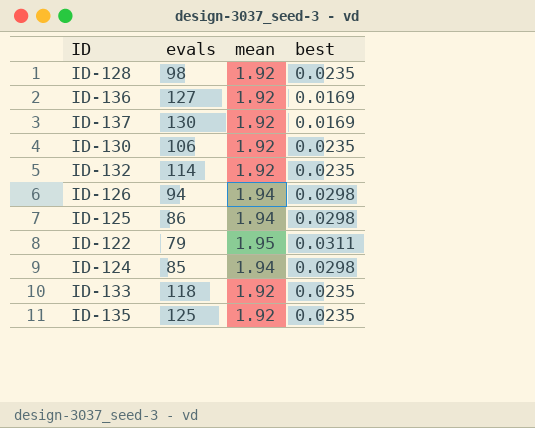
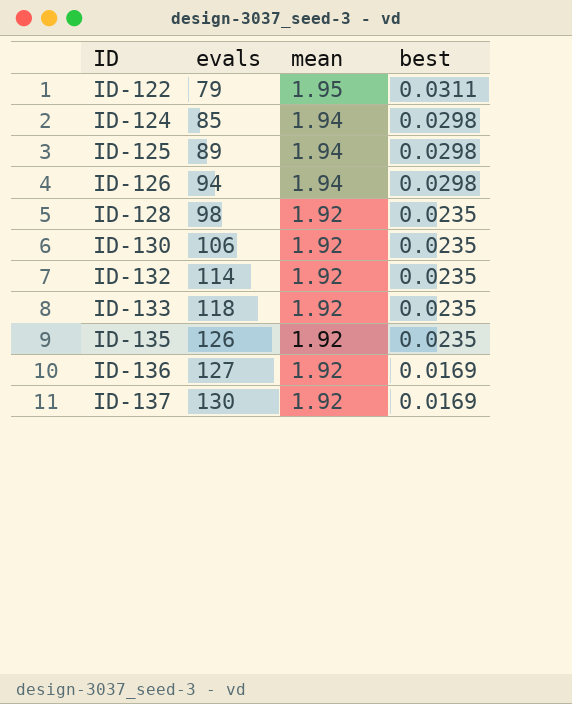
row order: none -> ID ascending
ID-125 | evals: 86 -> 89
ID-135 | evals: 125 -> 126

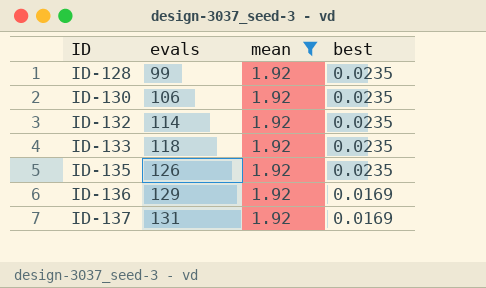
filter: none -> mean = 1.92
ID-128 | evals: 98 -> 99
ID-136 | evals: 127 -> 129
ID-137 | evals: 130 -> 131

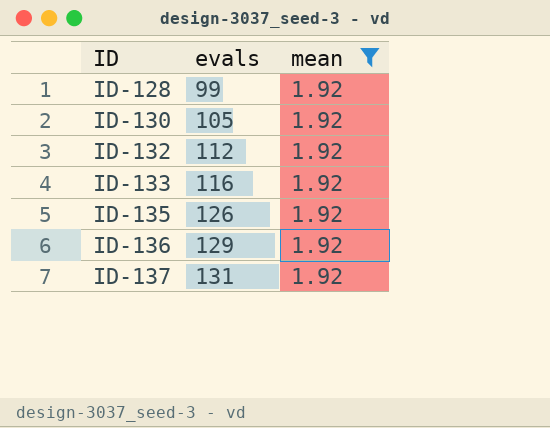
column best | position: 4 -> none
ID-130 | evals: 106 -> 105
ID-132 | evals: 114 -> 112
ID-133 | evals: 118 -> 116

